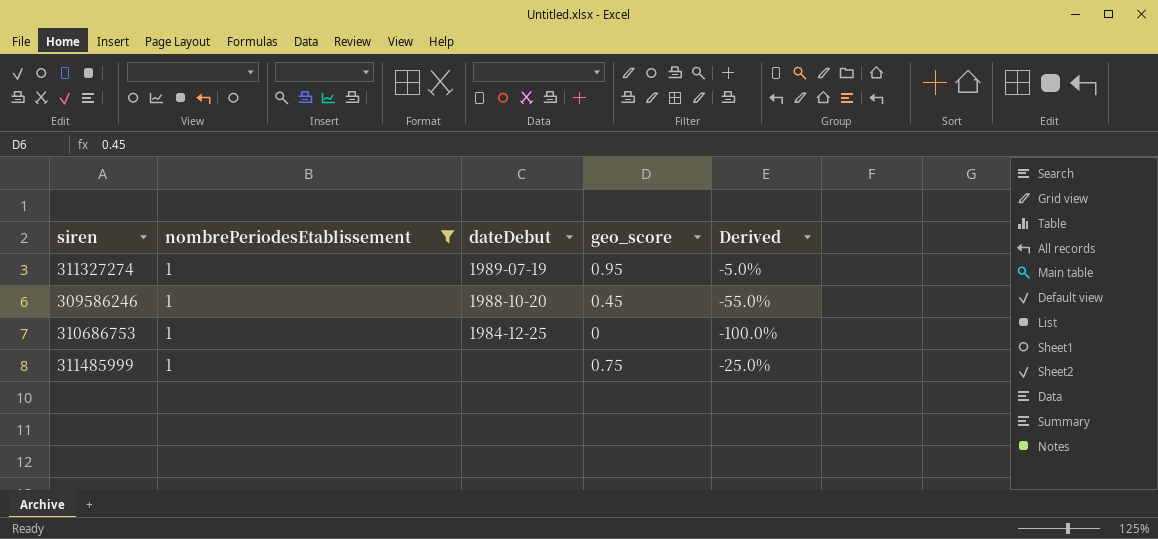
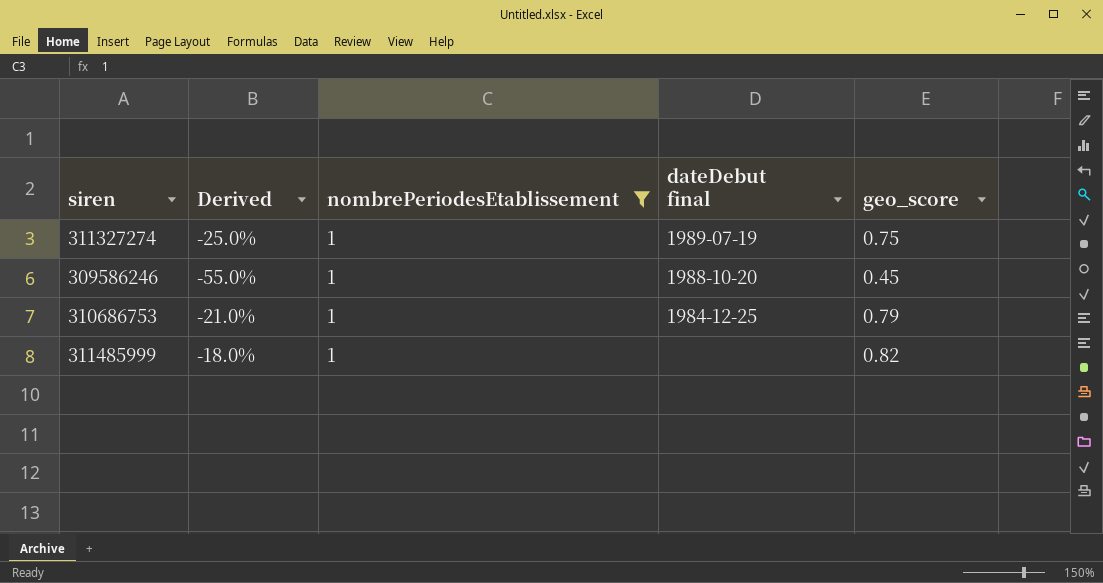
column Derived | position: 5 -> 2
column name: dateDebut -> dateDebut final
311327274 | Derived: -5.0% -> -25.0%
311327274 | geo_score: 0.95 -> 0.75
310686753 | Derived: -100.0% -> -21.0%
310686753 | geo_score: 0 -> 0.79
311485999 | Derived: -25.0% -> -18.0%
311485999 | geo_score: 0.75 -> 0.82

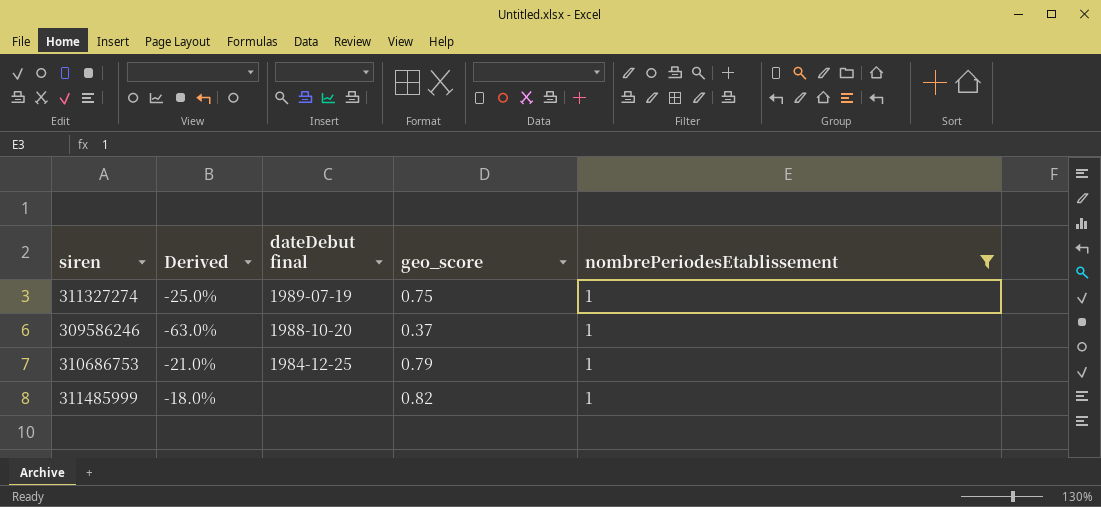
column nombrePeriodesEtablissement | position: 3 -> 5
309586246 | Derived: -55.0% -> -63.0%
309586246 | geo_score: 0.45 -> 0.37

